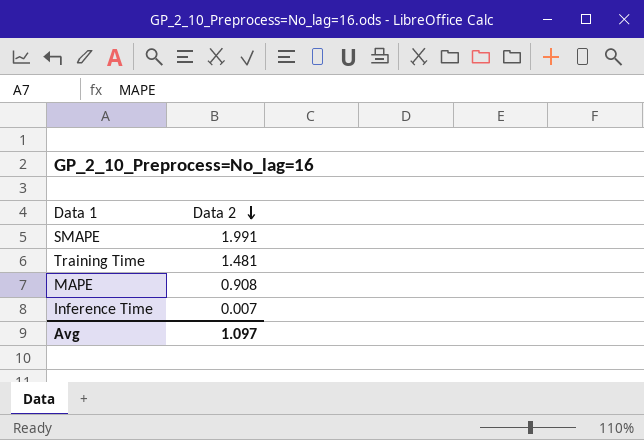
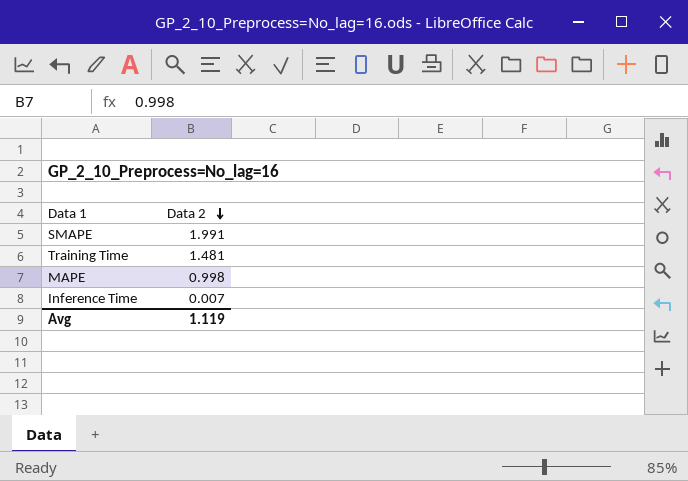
MAPE | Data 2: 0.908 -> 0.998
Avg | Data 2: 1.097 -> 1.119

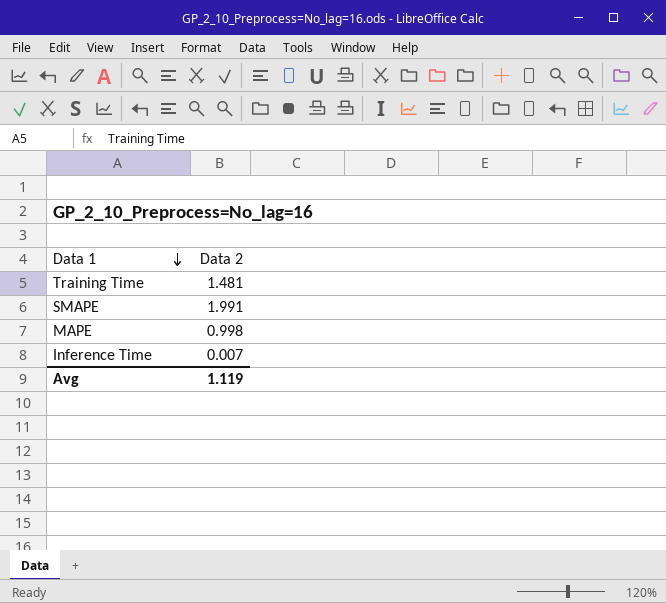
row order: Data 2 descending -> Data 1 descending

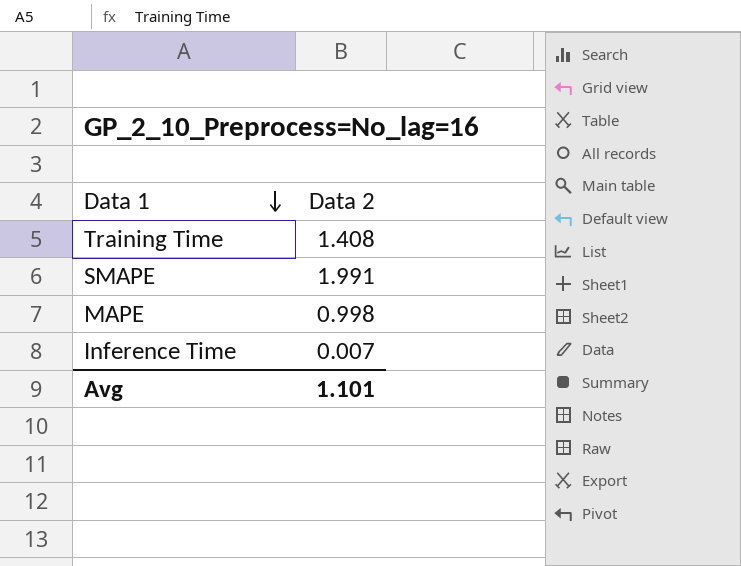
Training Time | Data 2: 1.481 -> 1.408
Avg | Data 2: 1.119 -> 1.101

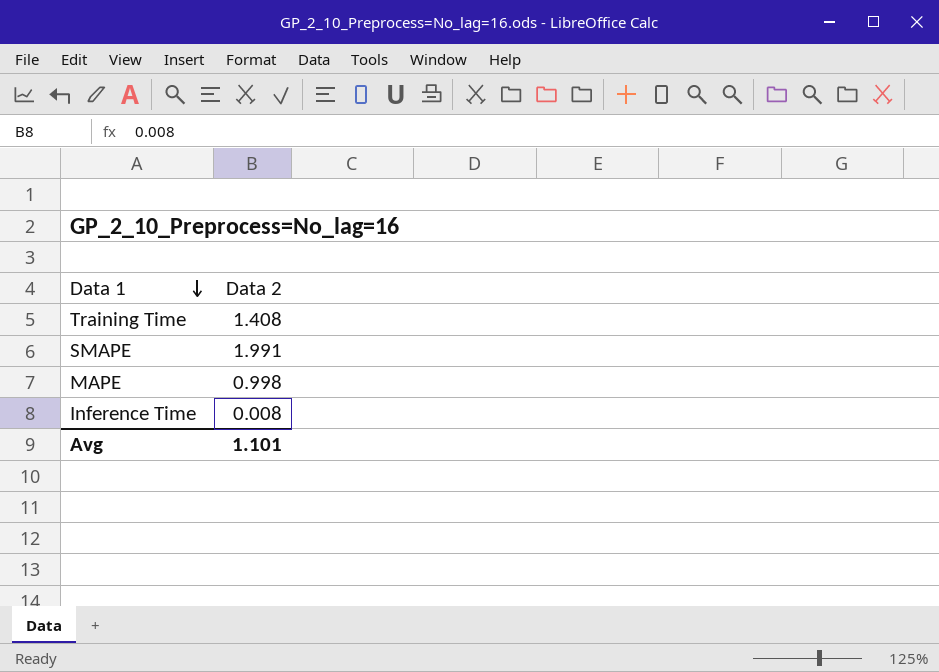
Inference Time | Data 2: 0.007 -> 0.008

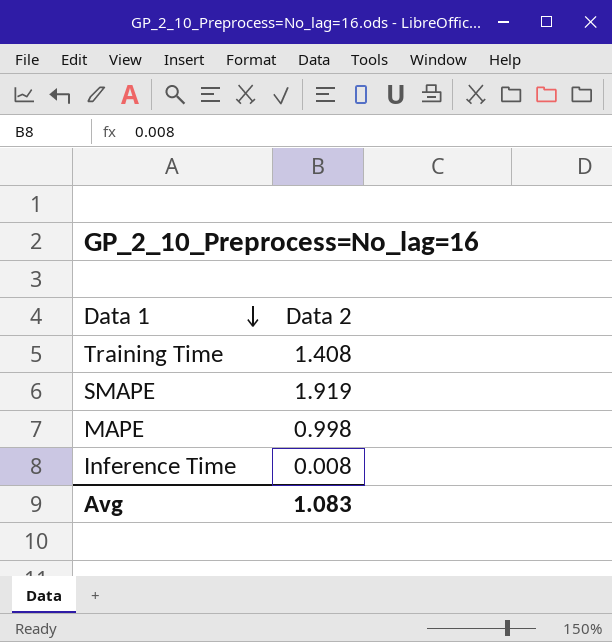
SMAPE | Data 2: 1.991 -> 1.919
Avg | Data 2: 1.101 -> 1.083

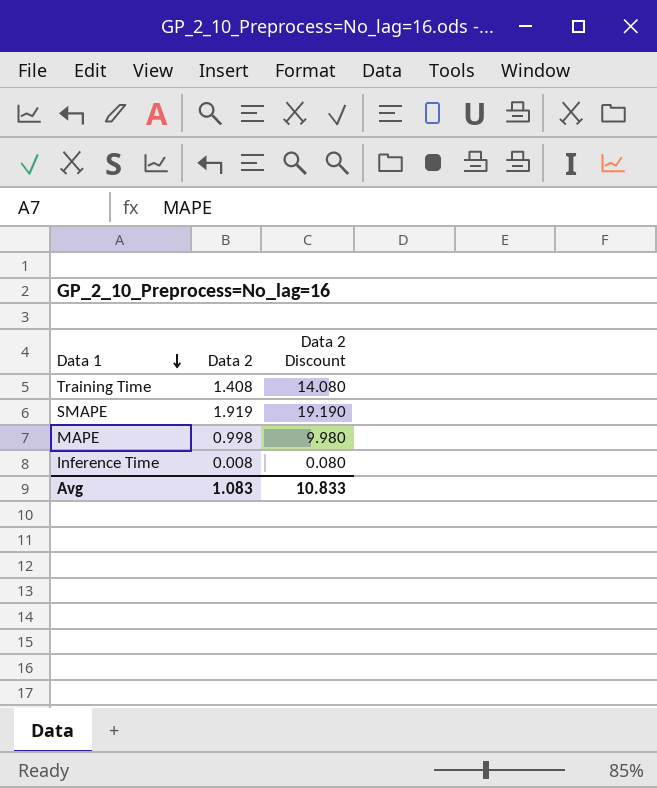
column Data 2 Discount | formula: none -> [Data 2] * 10

